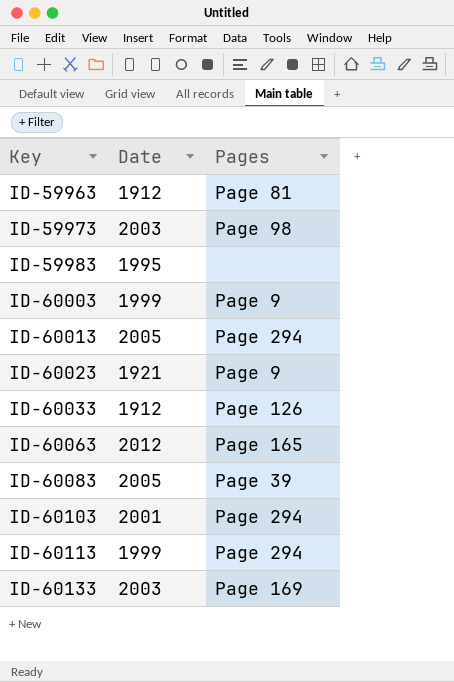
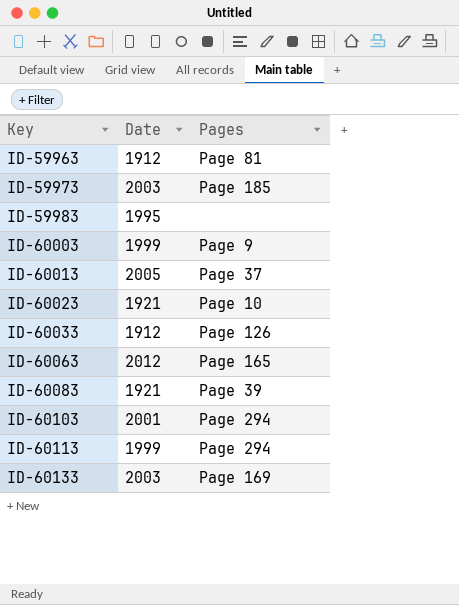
ID-59973 | Pages: Page 98 -> Page 185
ID-60013 | Pages: Page 294 -> Page 37
ID-60023 | Pages: Page 9 -> Page 10
ID-60083 | Date: 2005 -> 1921

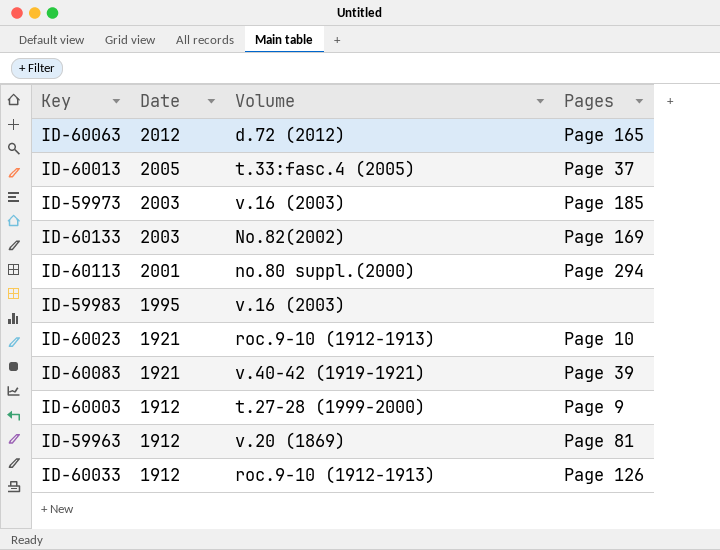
row order: Key ascending -> Date descending
column Volume | position: none -> 3
row ID-60103: 2001 | Page 294 -> none
ID-60113 | Date: 1999 -> 2001
ID-60003 | Date: 1999 -> 1912

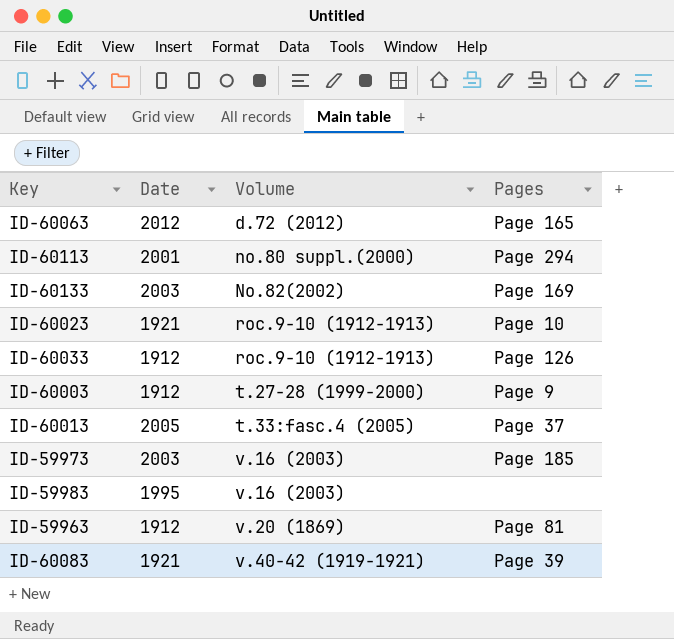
row order: Date descending -> Volume ascending

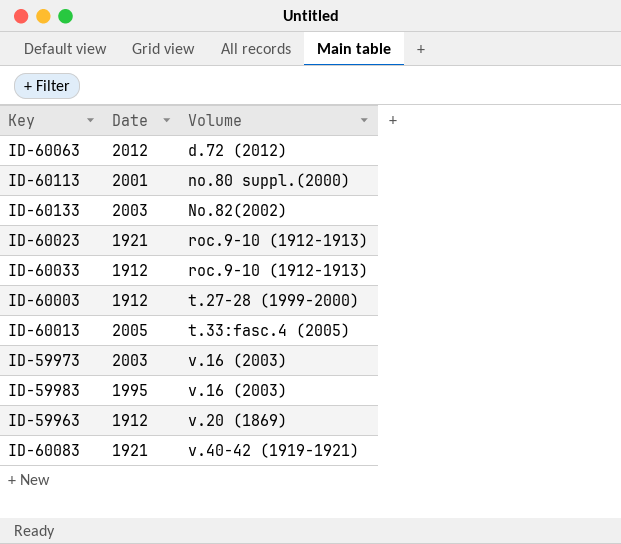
column Pages | position: 4 -> none

